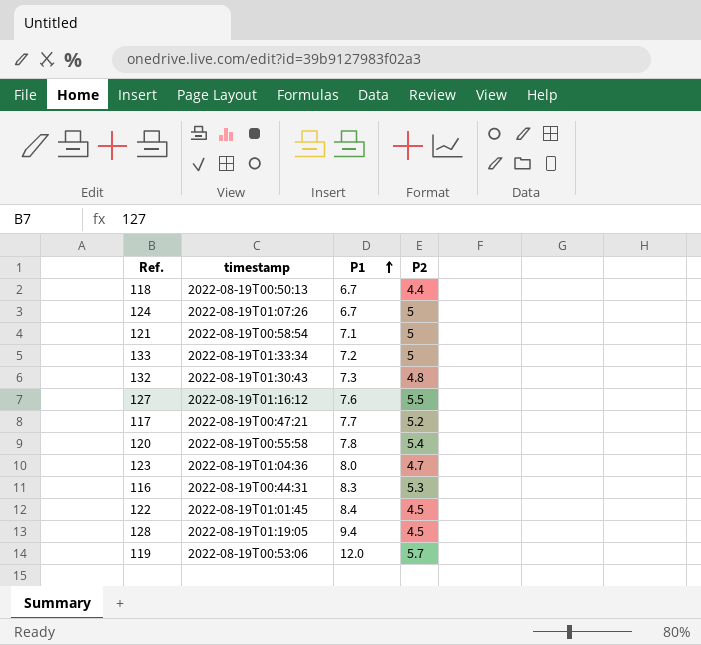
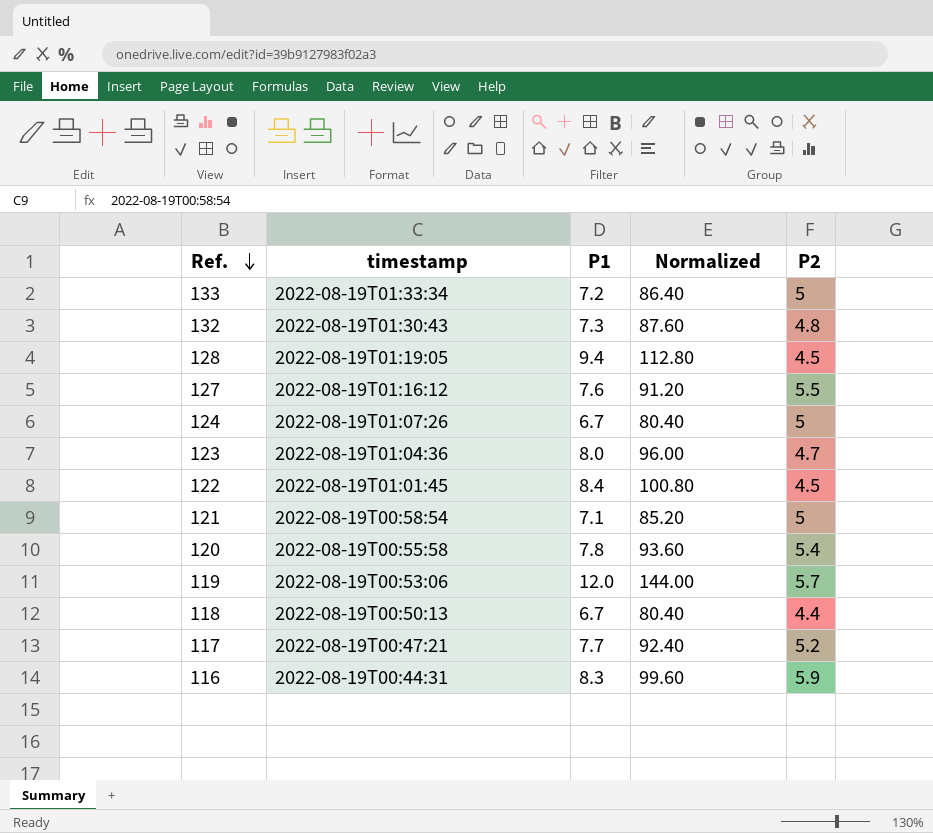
row order: P1 ascending -> Ref. descending
column Normalized | formula: none -> [P1] * 12
116 | P2: 5.3 -> 5.9

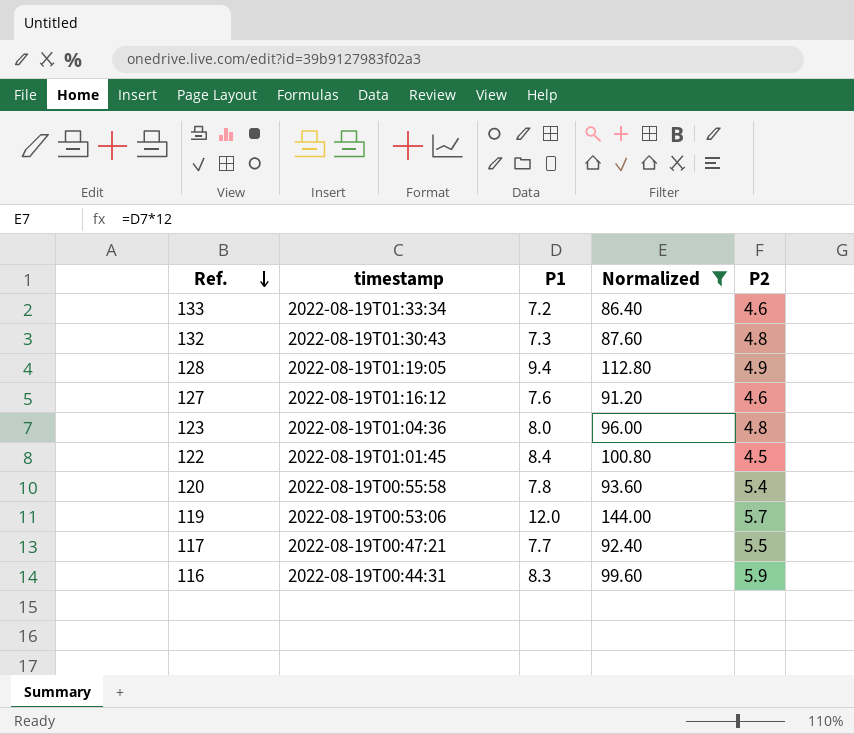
filter: none -> Normalized >= 86.40
133 | P2: 5 -> 4.6
128 | P2: 4.5 -> 4.9
127 | P2: 5.5 -> 4.6
123 | P2: 4.7 -> 4.8
117 | P2: 5.2 -> 5.5

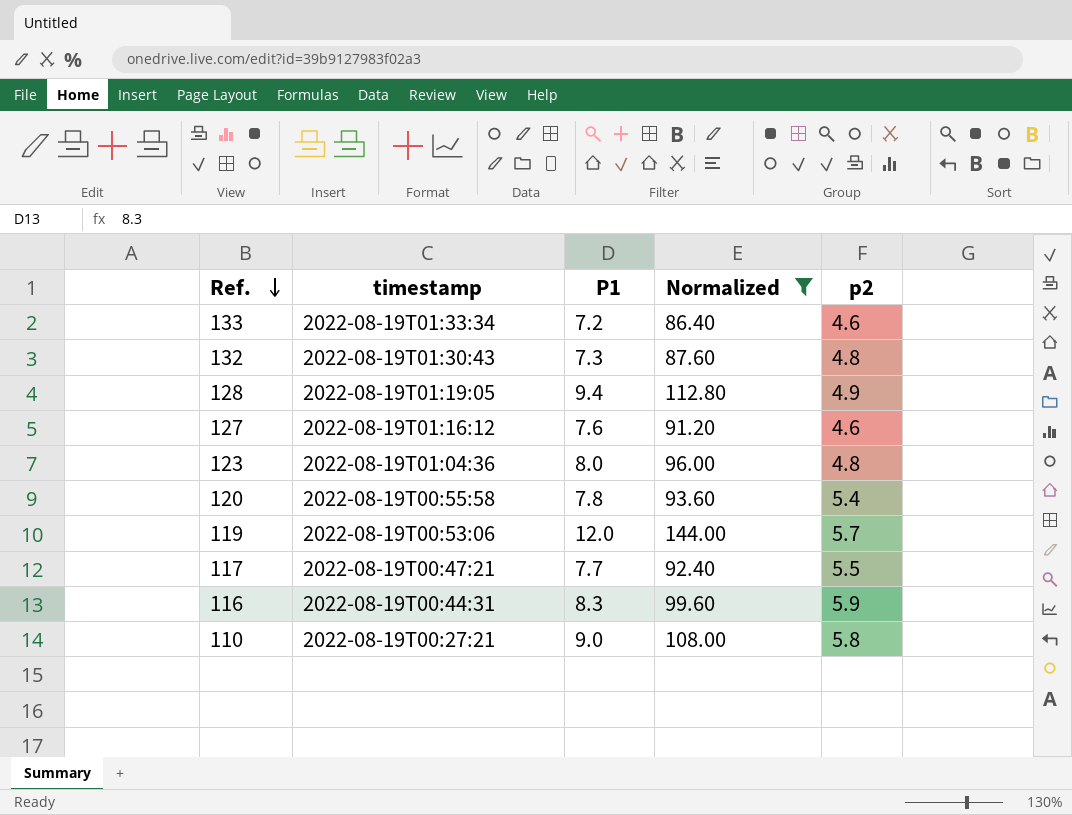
column name: P2 -> p2
row 122: 2022-08-19T01:01:45 | 8.4 | 100.80 | 4.5 -> none
row 110: none -> 2022-08-19T00:27:21 | 9.0 | 108.00 | 5.8

